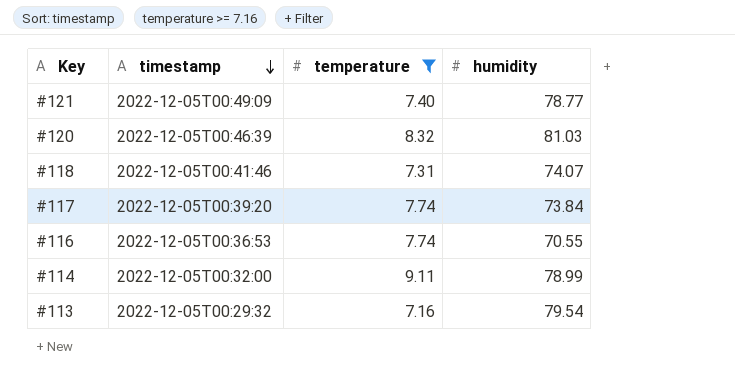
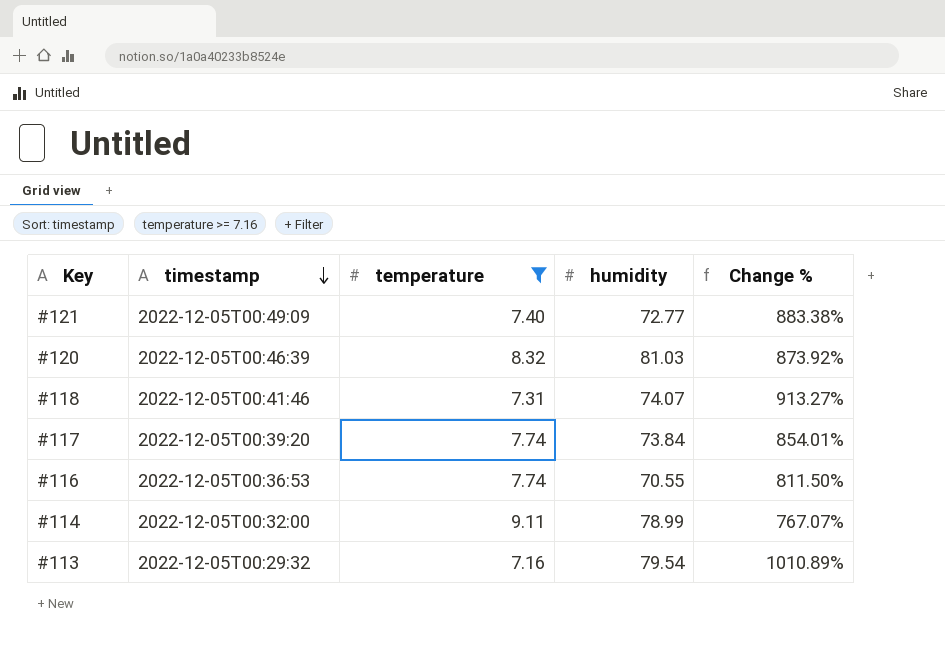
column Change % | formula: none -> ([humidity] - [temperature]) / [temperature]
#121 | humidity: 78.77 -> 72.77

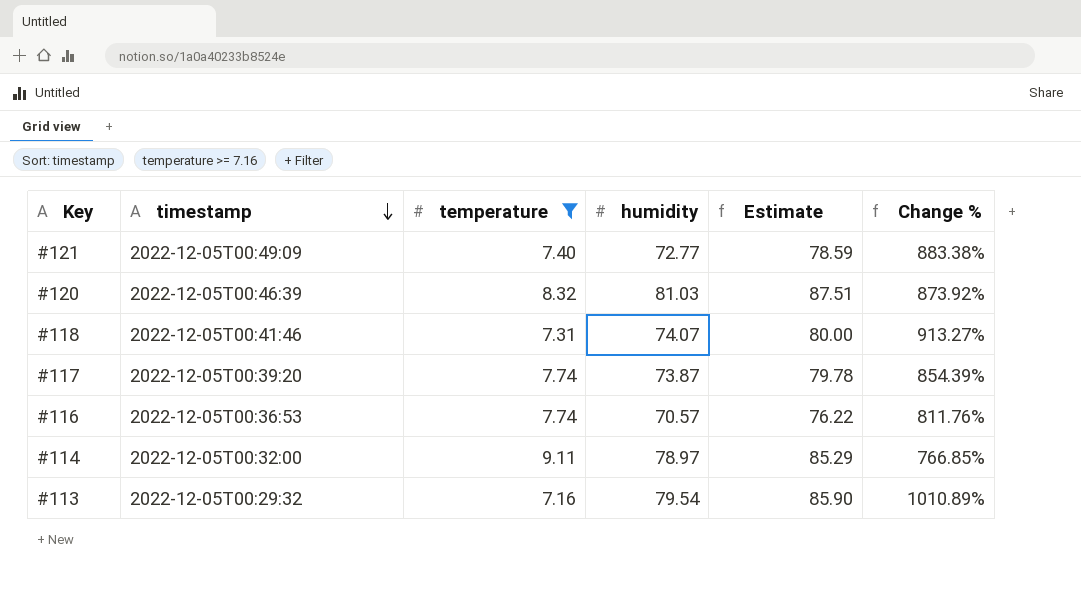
column Estimate | formula: none -> [humidity] * 1.08
#117 | humidity: 73.84 -> 73.87
#117 | Change %: 854.01% -> 854.39%
#116 | humidity: 70.55 -> 70.57
#116 | Change %: 811.50% -> 811.76%
#114 | humidity: 78.99 -> 78.97
#114 | Change %: 767.07% -> 766.85%

